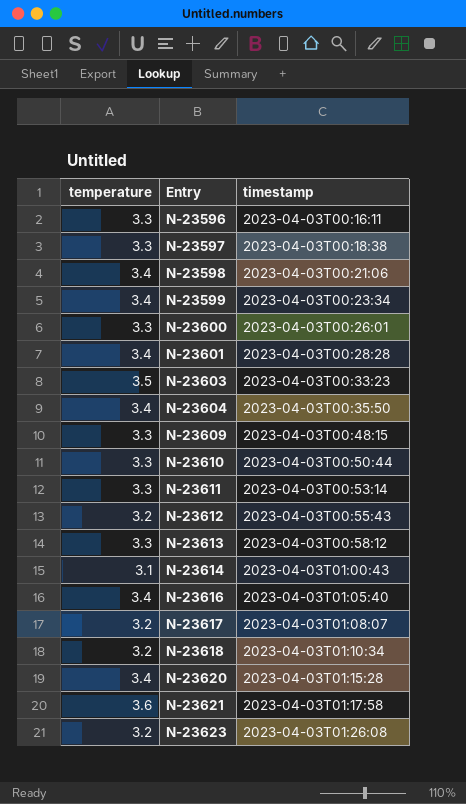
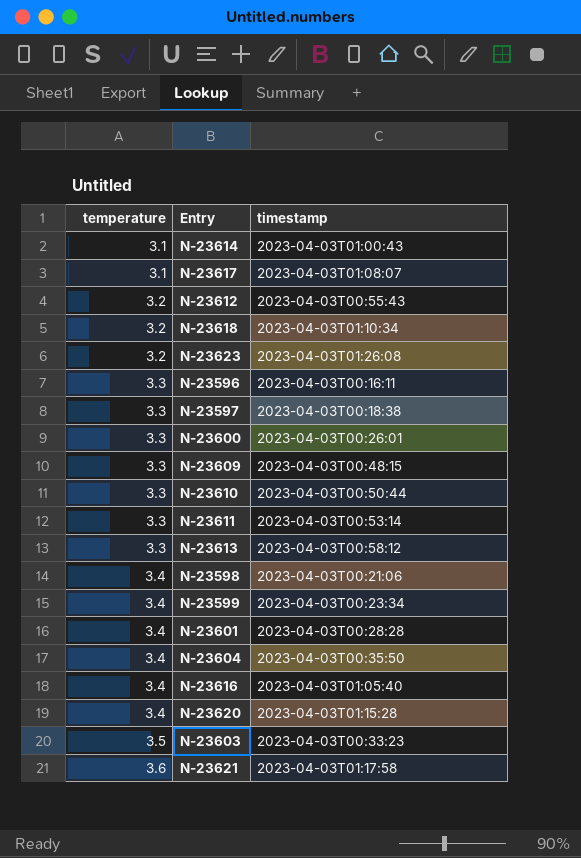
row order: Entry ascending -> temperature ascending
N-23617 | temperature: 3.2 -> 3.1

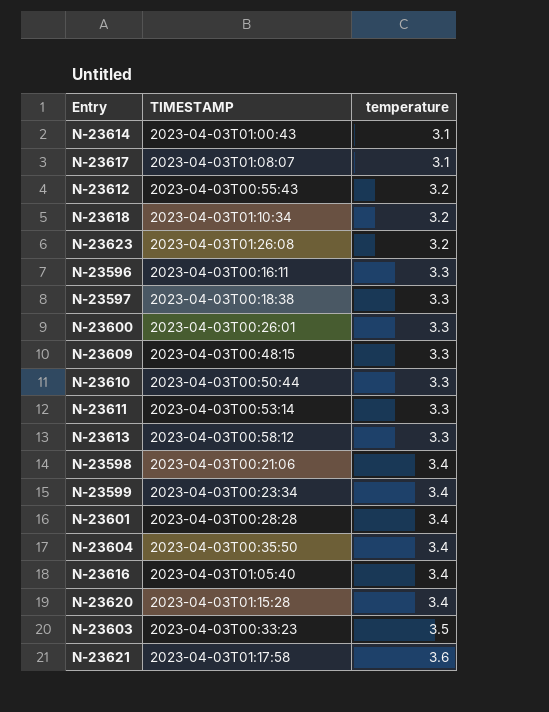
column name: timestamp -> TIMESTAMP
column temperature | position: 1 -> 3

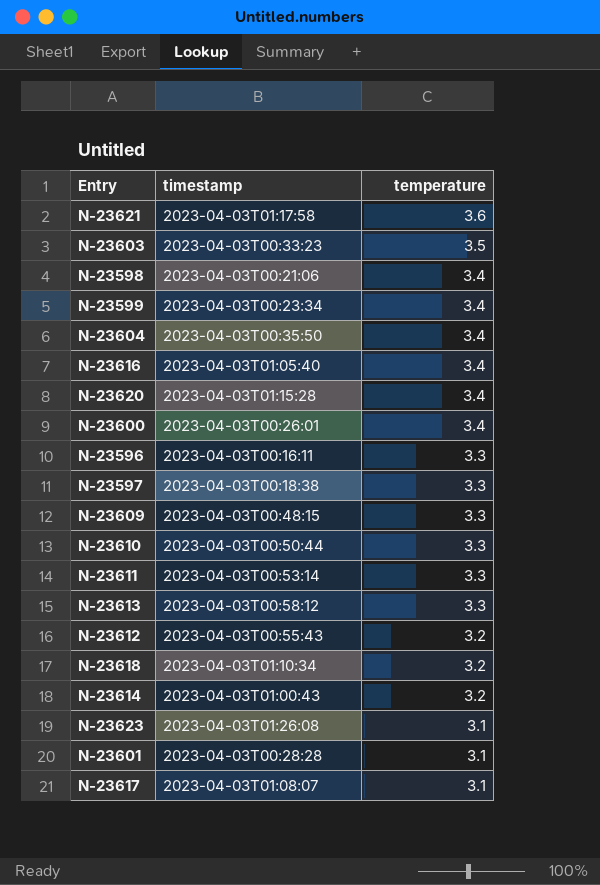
row order: temperature ascending -> temperature descending
column name: TIMESTAMP -> timestamp
N-23600 | temperature: 3.3 -> 3.4
N-23614 | temperature: 3.1 -> 3.2
N-23623 | temperature: 3.2 -> 3.1
N-23601 | temperature: 3.4 -> 3.1

